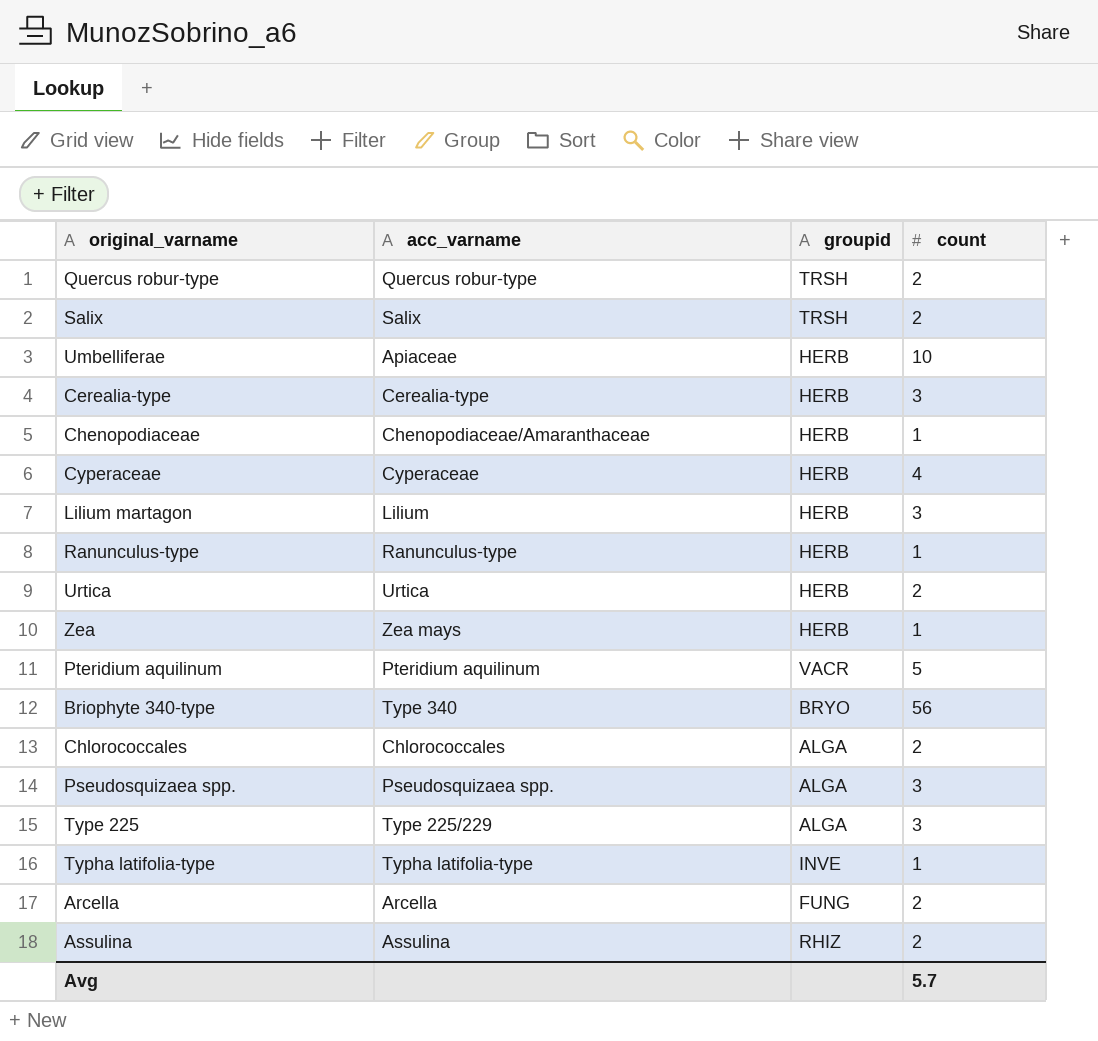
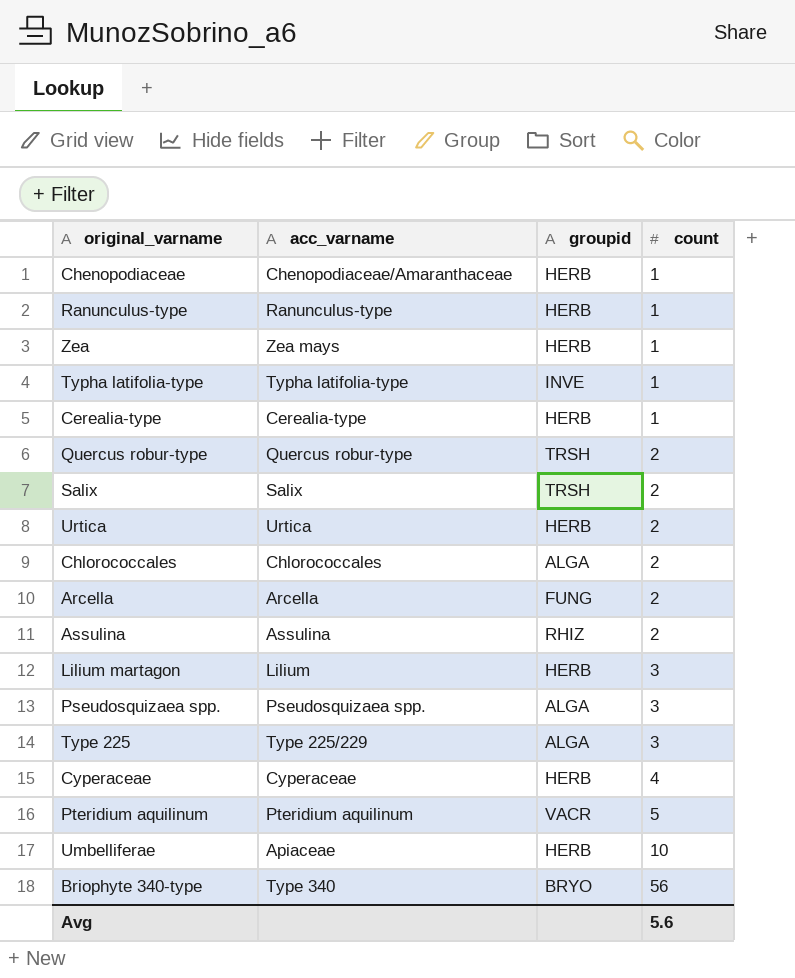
row order: none -> count ascending
Cerealia-type | count: 3 -> 1
Avg | count: 5.7 -> 5.6

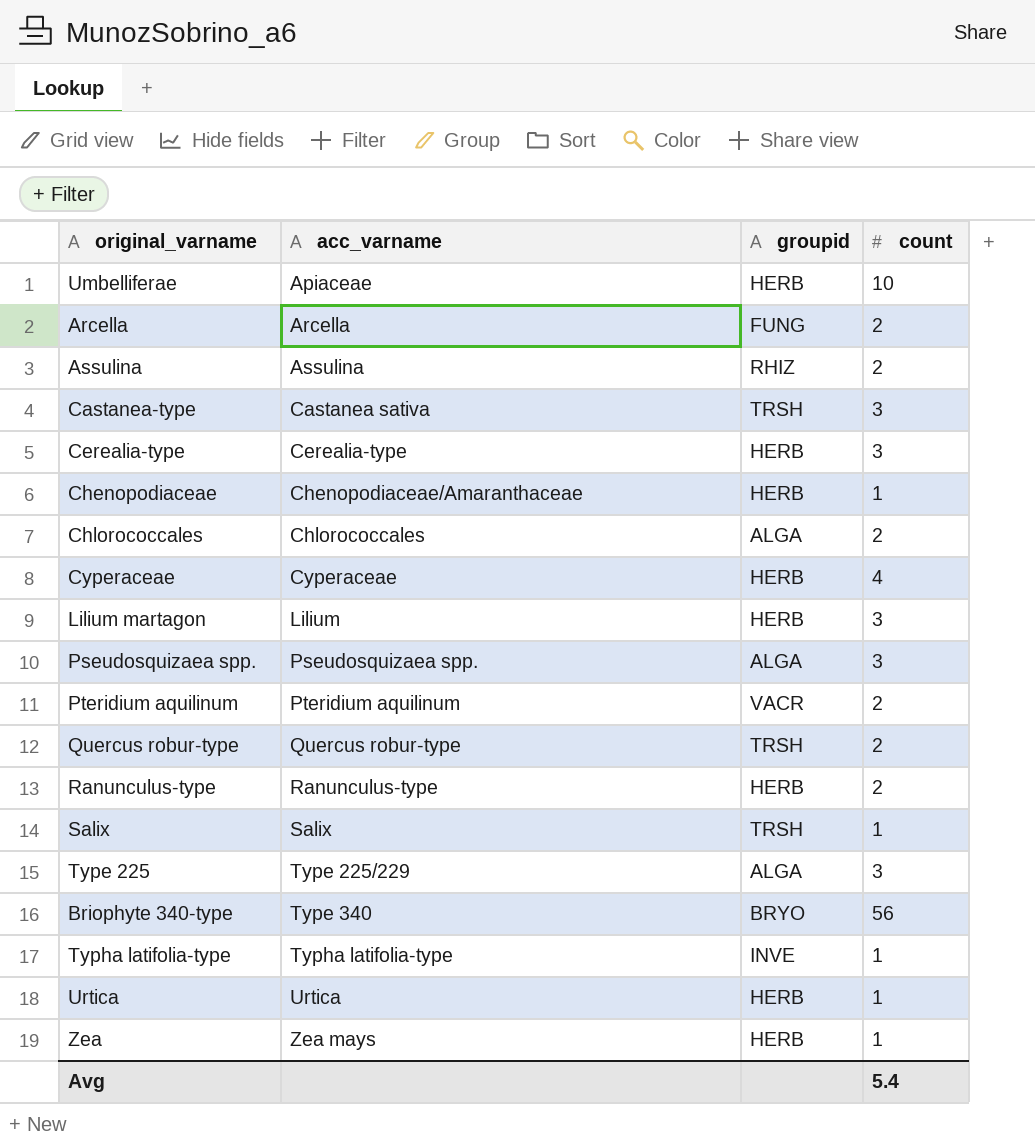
row order: count ascending -> acc_varname ascending
row Castanea-type: none -> Castanea sativa | TRSH | 3
Cerealia-type | count: 1 -> 3
Pteridium aquilinum | count: 5 -> 2
Ranunculus-type | count: 1 -> 2
Salix | count: 2 -> 1
Urtica | count: 2 -> 1
Avg | count: 5.6 -> 5.4

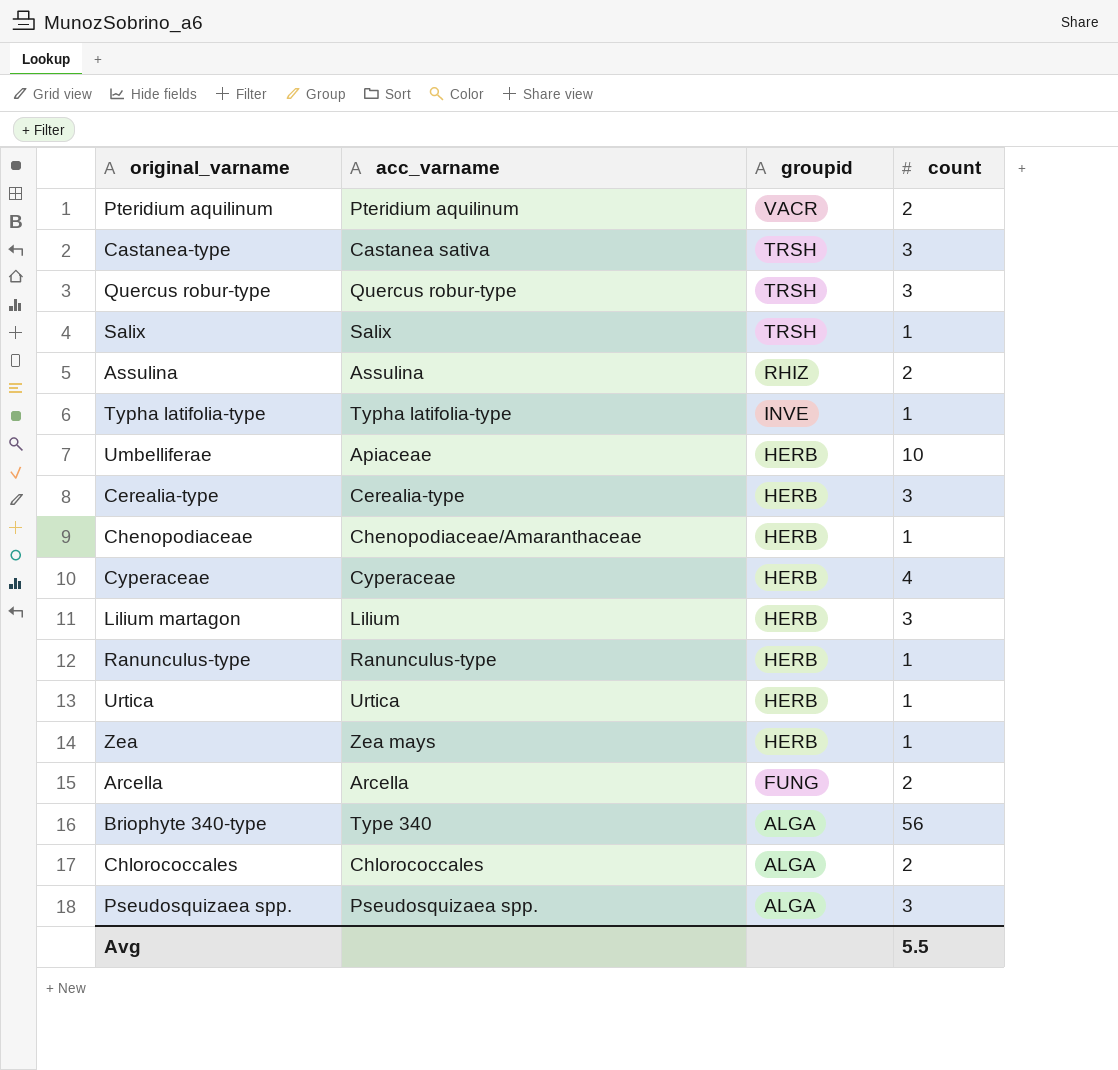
row order: acc_varname ascending -> groupid descending
row Type 225: Type 225/229 | ALGA | 3 -> none
Quercus robur-type | count: 2 -> 3
Ranunculus-type | count: 2 -> 1
Briophyte 340-type | groupid: BRYO -> ALGA
Avg | count: 5.4 -> 5.5

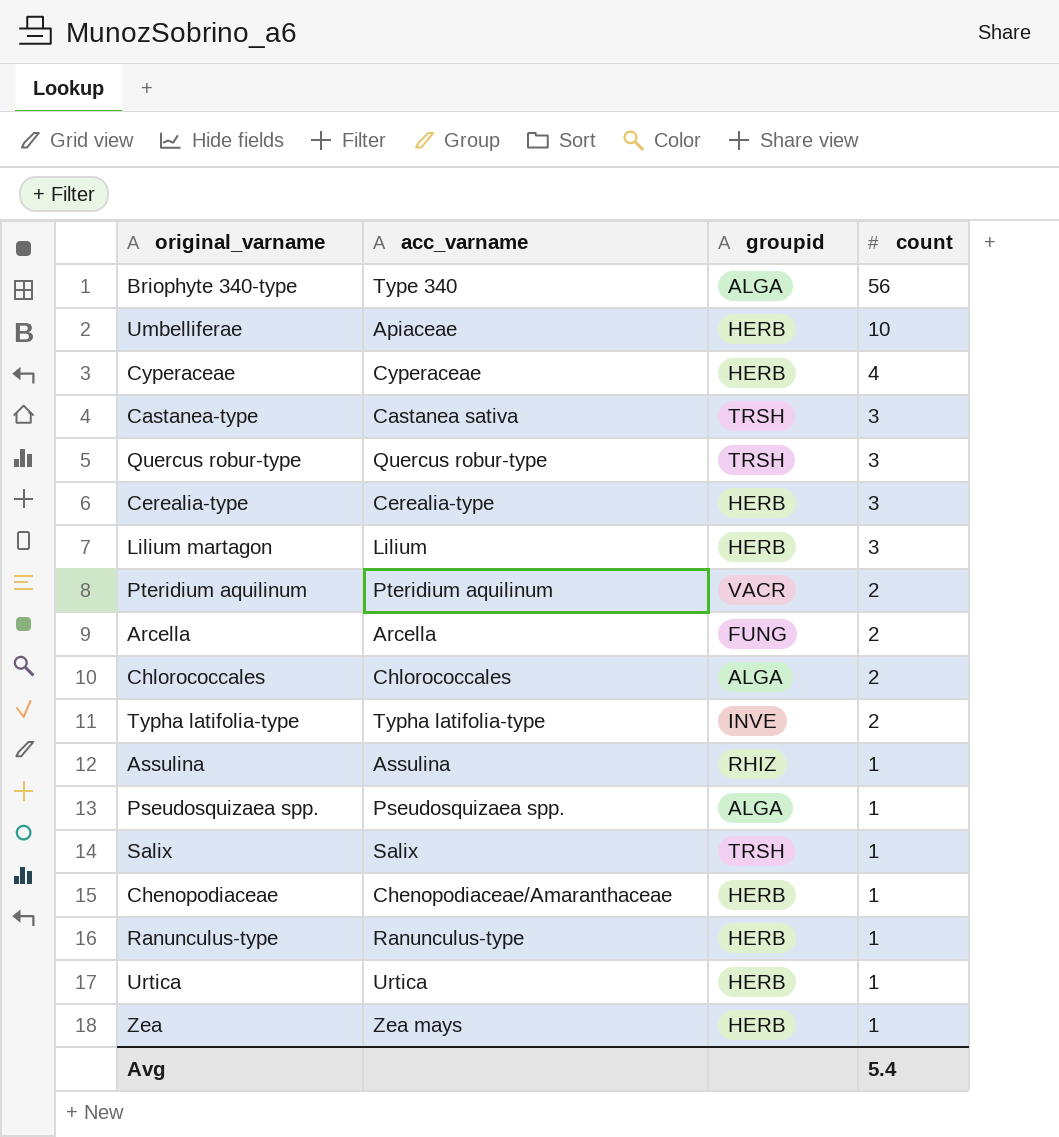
row order: groupid descending -> count descending
Typha latifolia-type | count: 1 -> 2
Assulina | count: 2 -> 1
Pseudosquizaea spp. | count: 3 -> 1
Avg | count: 5.5 -> 5.4

